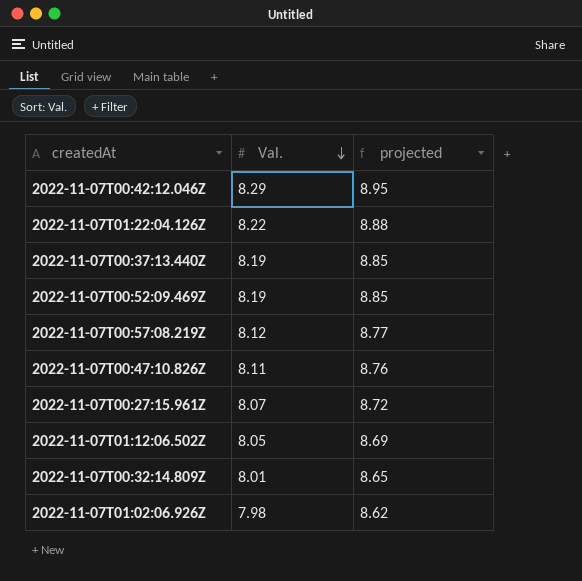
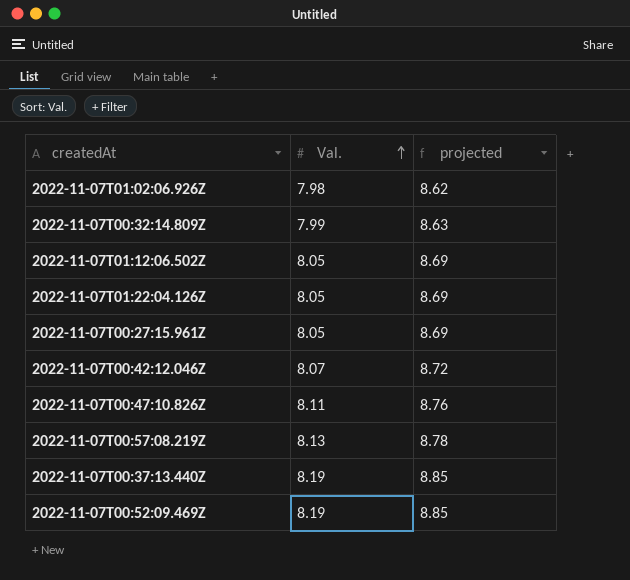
row order: Val. descending -> Val. ascending
2022-11-07T00:32:14.809Z | Val.: 8.01 -> 7.99
2022-11-07T00:32:14.809Z | projected: 8.65 -> 8.63
2022-11-07T01:22:04.126Z | Val.: 8.22 -> 8.05
2022-11-07T01:22:04.126Z | projected: 8.88 -> 8.69
2022-11-07T00:27:15.961Z | Val.: 8.07 -> 8.05
2022-11-07T00:27:15.961Z | projected: 8.72 -> 8.69
2022-11-07T00:42:12.046Z | Val.: 8.29 -> 8.07
2022-11-07T00:42:12.046Z | projected: 8.95 -> 8.72
2022-11-07T00:57:08.219Z | Val.: 8.12 -> 8.13
2022-11-07T00:57:08.219Z | projected: 8.77 -> 8.78

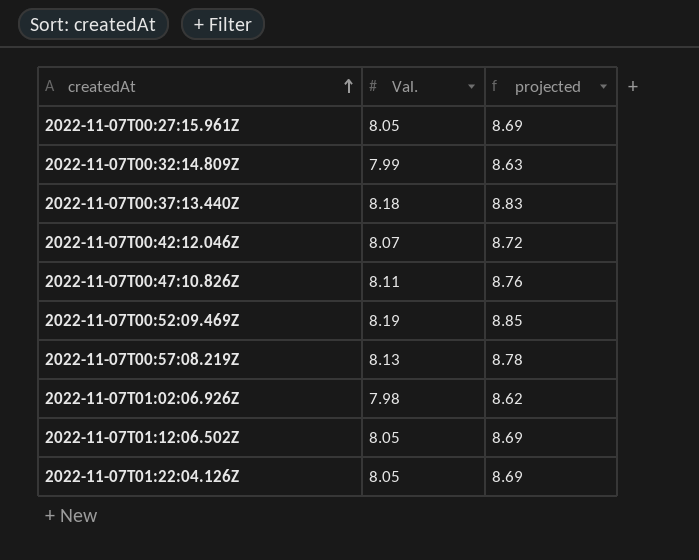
row order: Val. ascending -> createdAt ascending
2022-11-07T00:37:13.440Z | Val.: 8.19 -> 8.18
2022-11-07T00:37:13.440Z | projected: 8.85 -> 8.83

